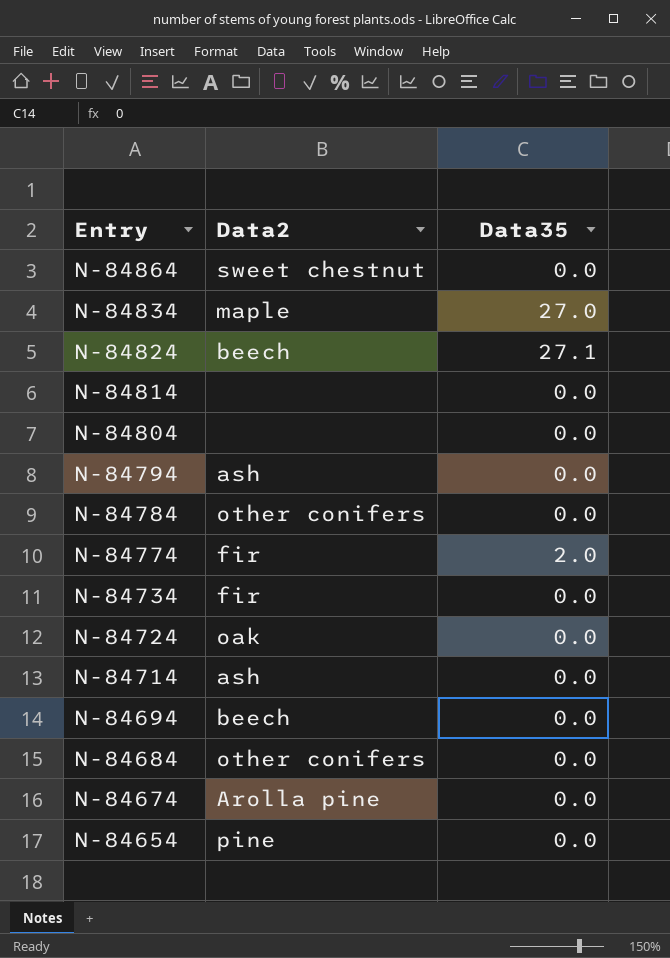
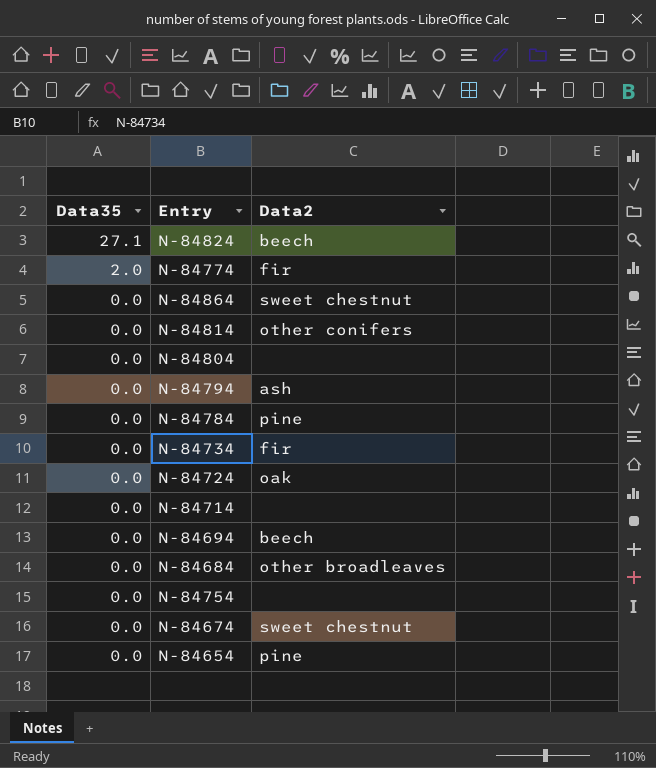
row order: Entry descending -> Data35 descending
column Data35 | position: 3 -> 1
row N-84834: maple | 27.0 -> none
N-84814 | Data2: none -> other conifers
N-84784 | Data2: other conifers -> pine
N-84714 | Data2: ash -> none
N-84684 | Data2: other conifers -> other broadleaves
row N-84754: none -> 0.0 | none
N-84674 | Data2: Arolla pine -> sweet chestnut

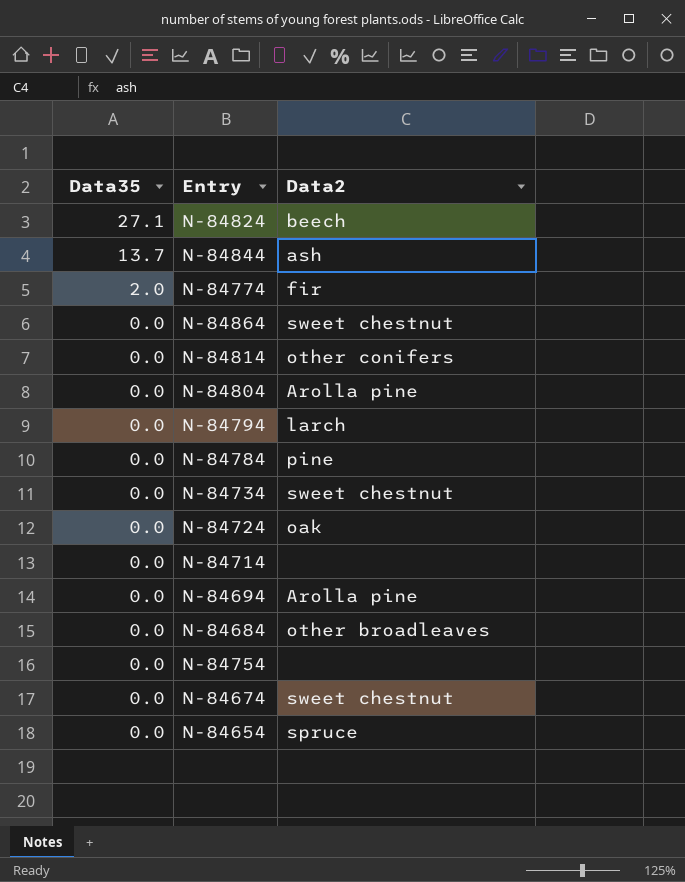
row N-84844: none -> 13.7 | ash
N-84804 | Data2: none -> Arolla pine
N-84794 | Data2: ash -> larch
N-84734 | Data2: fir -> sweet chestnut
N-84694 | Data2: beech -> Arolla pine
N-84654 | Data2: pine -> spruce

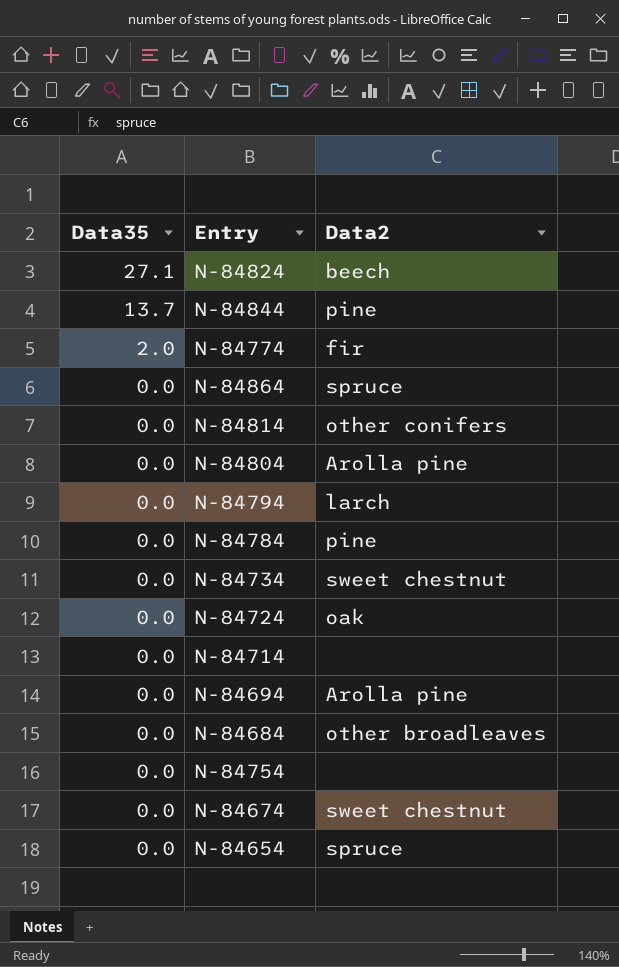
N-84844 | Data2: ash -> pine
N-84864 | Data2: sweet chestnut -> spruce

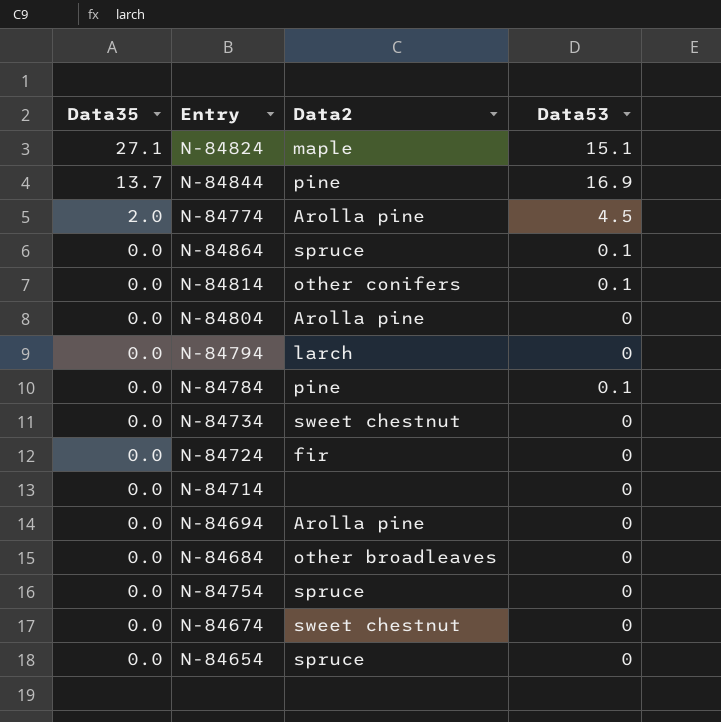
column Data53 | position: none -> 4
N-84824 | Data2: beech -> maple
N-84774 | Data2: fir -> Arolla pine
N-84724 | Data2: oak -> fir
N-84754 | Data2: none -> spruce

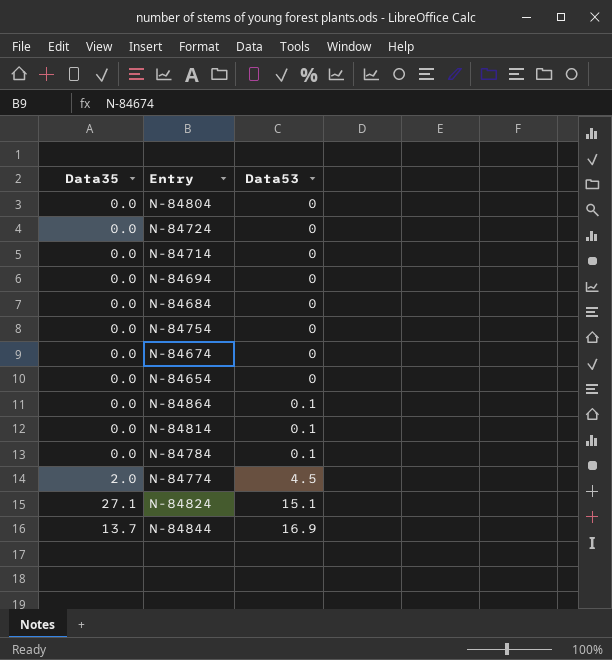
row order: Data35 descending -> Data53 ascending
column Data2 | position: 3 -> none
row N-84794: 0.0 | larch | 0 -> none
row N-84734: 0.0 | sweet chestnut | 0 -> none

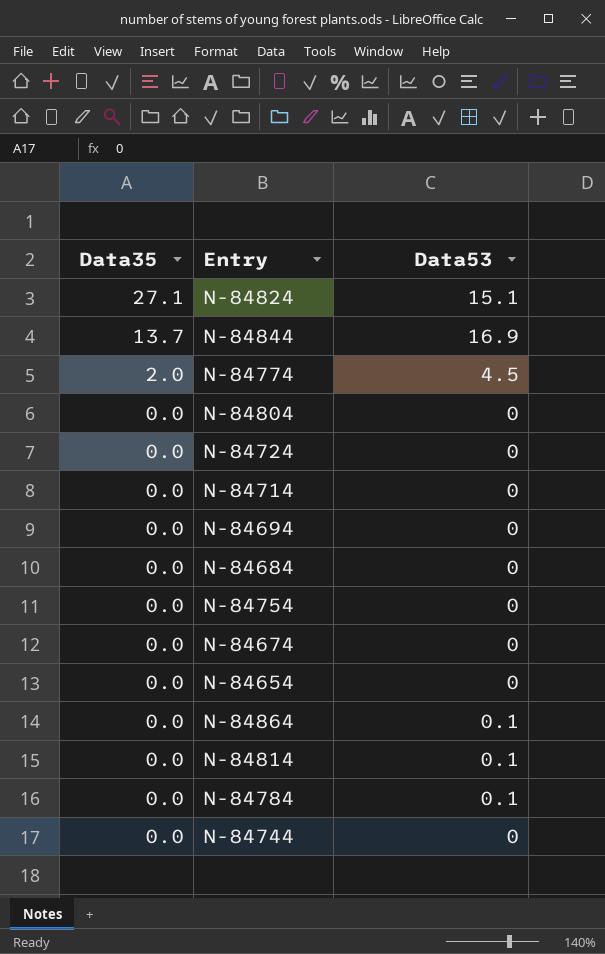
row order: Data53 ascending -> Data35 descending
row N-84744: none -> 0.0 | 0

